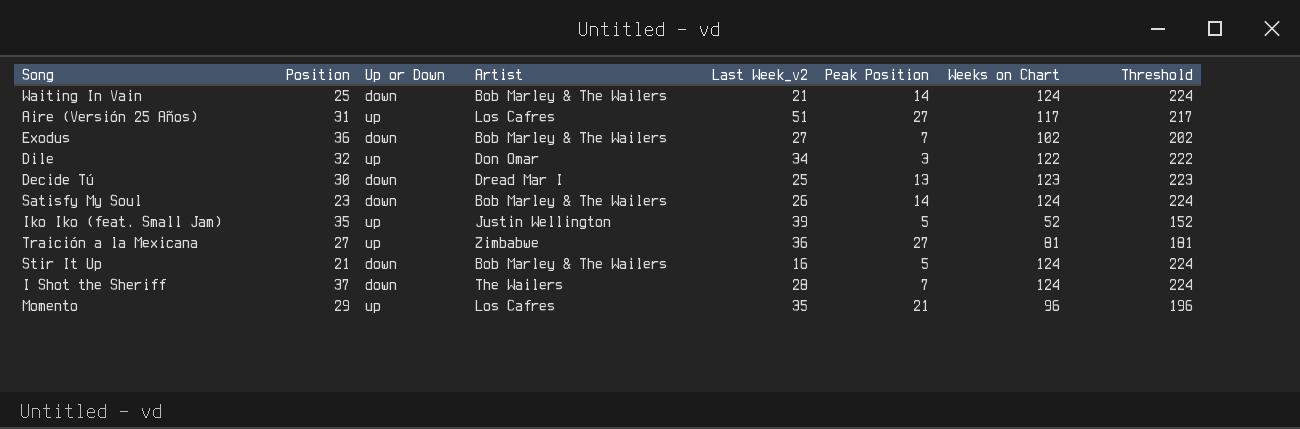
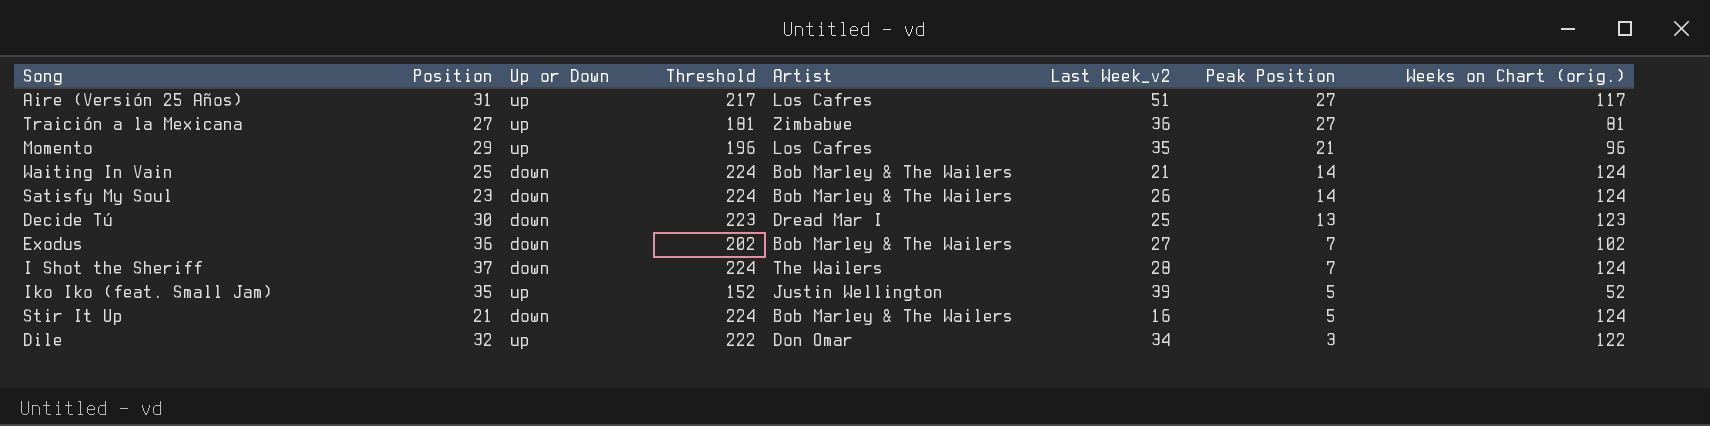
row order: none -> Peak Position descending
column Threshold | position: 8 -> 4
column name: Weeks on Chart -> Weeks on Chart (orig.)

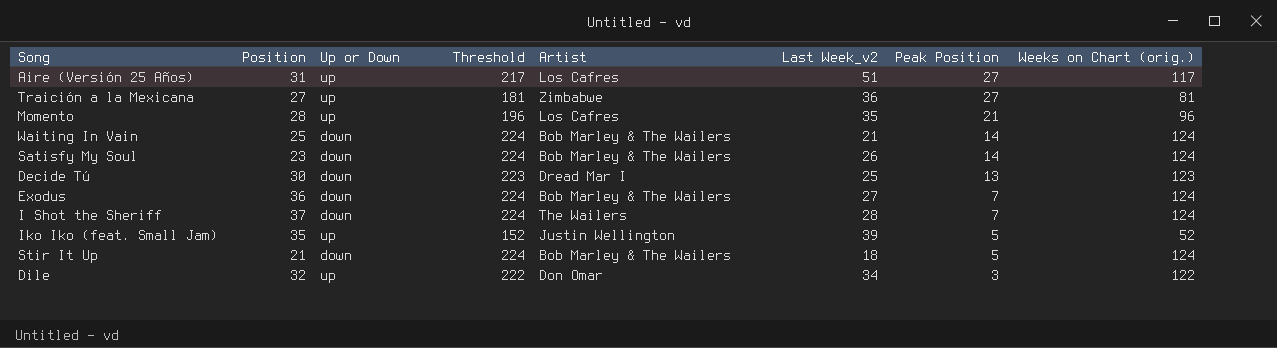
Momento | Position: 29 -> 28
Exodus | Threshold: 202 -> 224
Exodus | Weeks on Chart (orig.): 102 -> 124
Stir It Up | Last Week_v2: 16 -> 18

